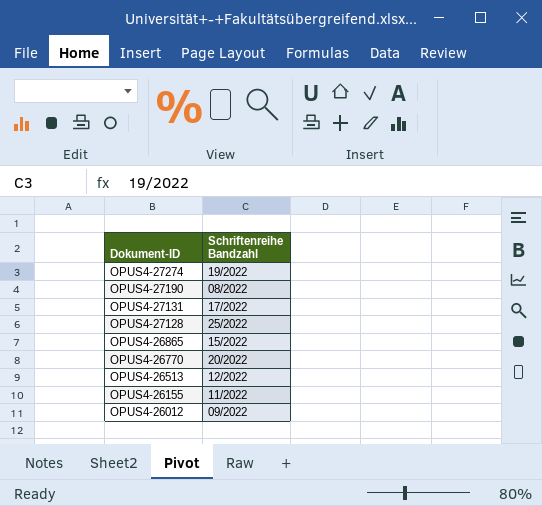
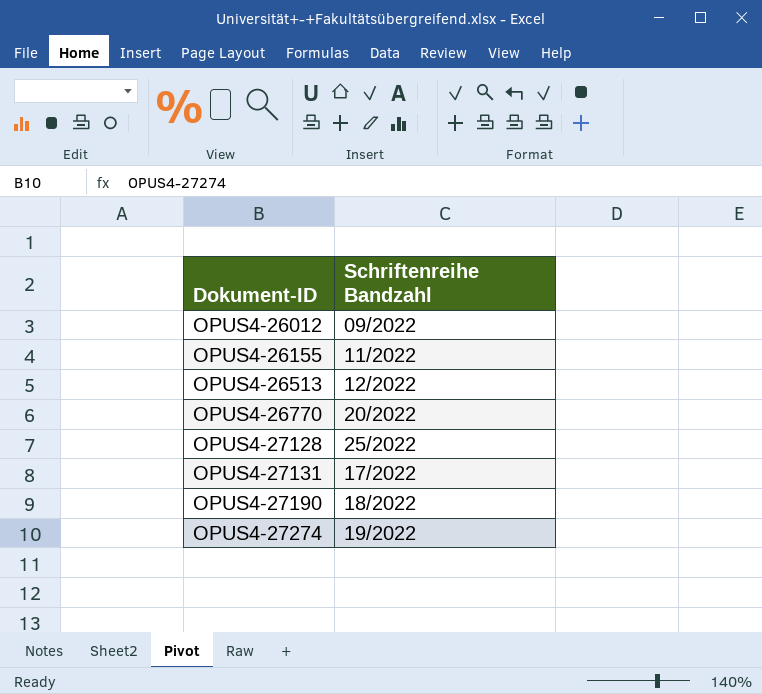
row order: Dokument-ID descending -> Dokument-ID ascending
row OPUS4-26865: 15/2022 -> none
OPUS4-27190 | Schriftenreihe Bandzahl: 08/2022 -> 18/2022

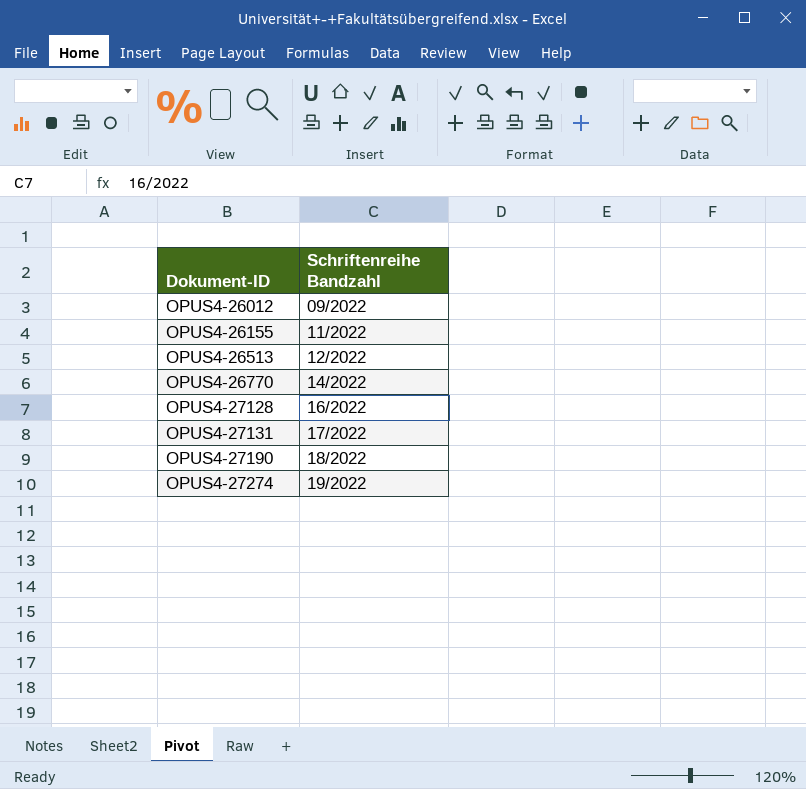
OPUS4-26770 | Schriftenreihe Bandzahl: 20/2022 -> 14/2022
OPUS4-27128 | Schriftenreihe Bandzahl: 25/2022 -> 16/2022

